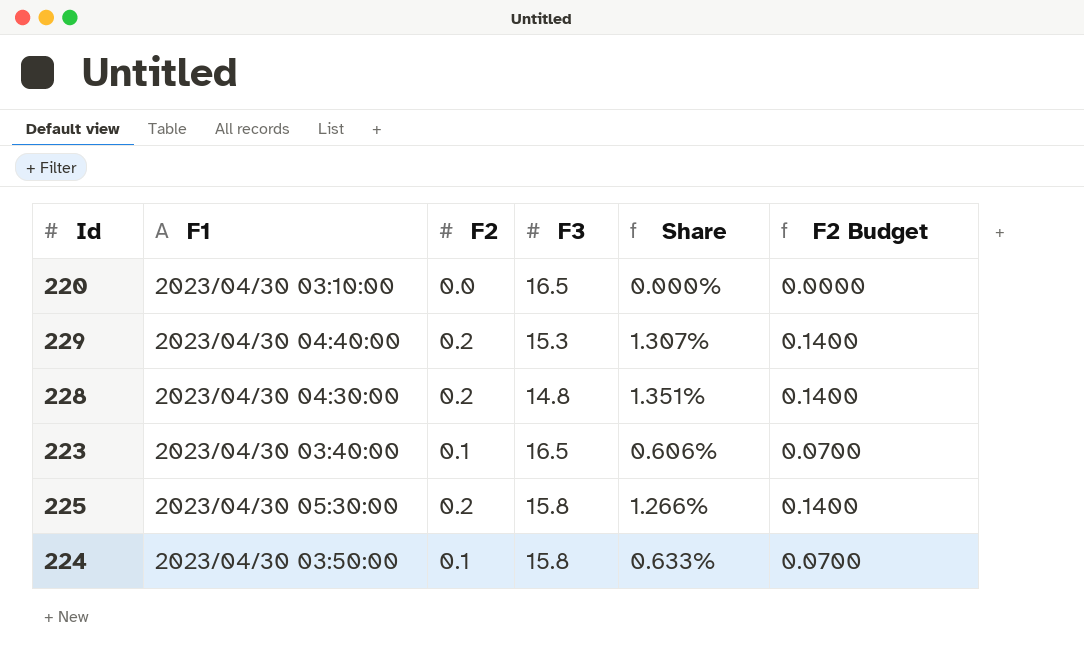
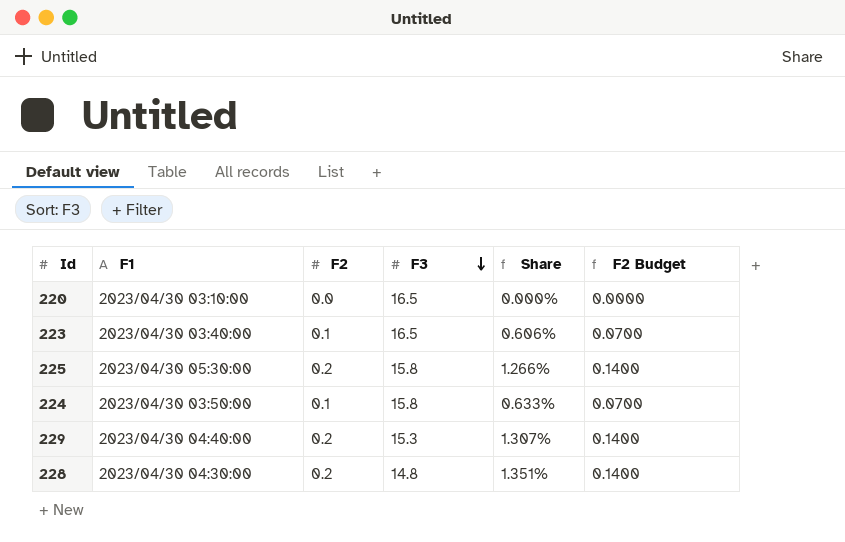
row order: none -> F3 descending

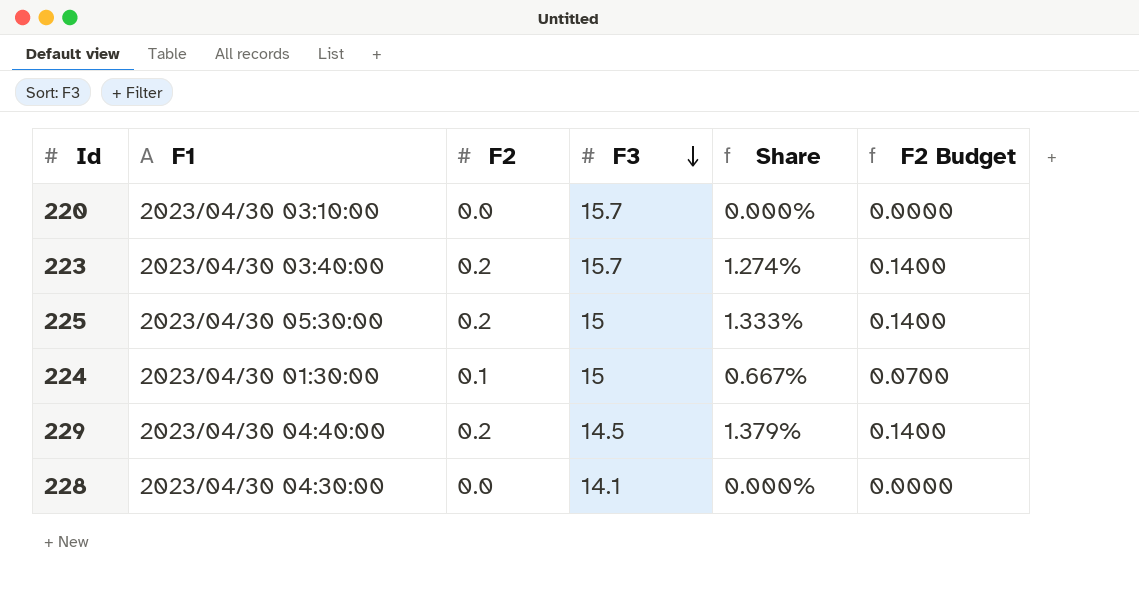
220 | F3: 16.5 -> 15.7
223 | F2: 0.1 -> 0.2
223 | F3: 16.5 -> 15.7
223 | Share: 0.606% -> 1.274%
223 | F2 Budget: 0.0700 -> 0.1400
225 | F3: 15.8 -> 15
225 | Share: 1.266% -> 1.333%
224 | F1: 2023/04/30 03:50:00 -> 2023/04/30 01:30:00
224 | F3: 15.8 -> 15
224 | Share: 0.633% -> 0.667%
229 | F3: 15.3 -> 14.5
229 | Share: 1.307% -> 1.379%
228 | F2: 0.2 -> 0.0
228 | F3: 14.8 -> 14.1
228 | Share: 1.351% -> 0.000%
228 | F2 Budget: 0.1400 -> 0.0000

